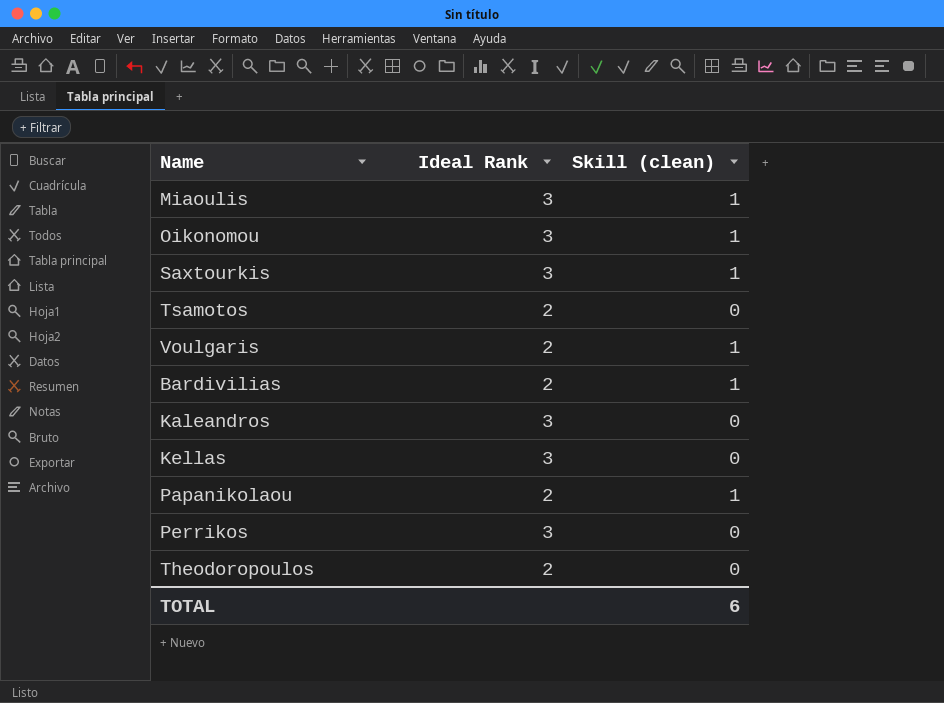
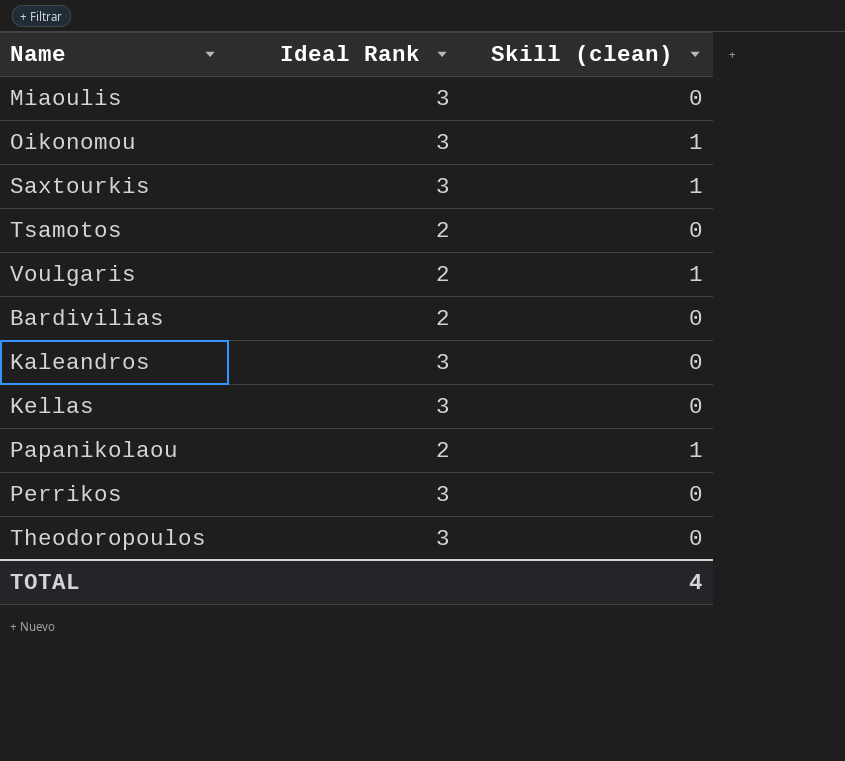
Miaoulis | Skill (clean): 1 -> 0
Bardivilias | Skill (clean): 1 -> 0
Theodoropoulos | Ideal Rank: 2 -> 3
TOTAL | Skill (clean): 6 -> 4

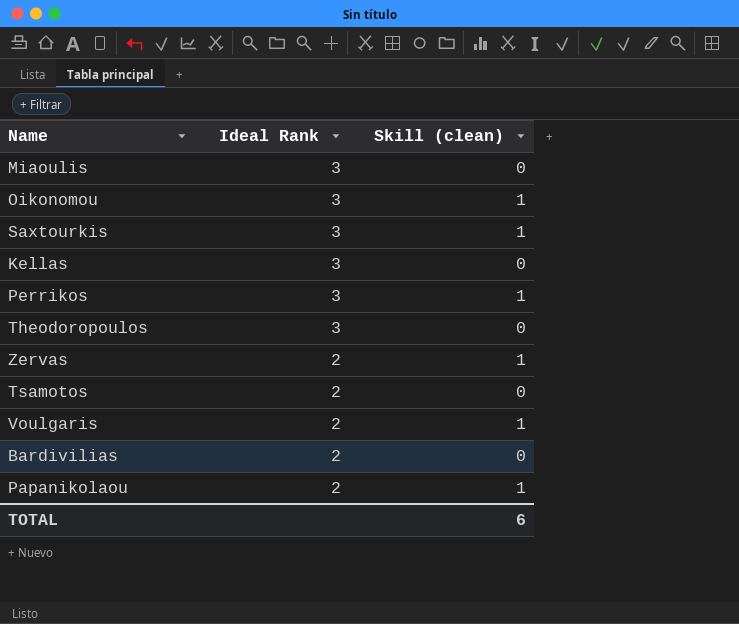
row order: none -> Ideal Rank descending
row Kaleandros: 3 | 0 -> none
Perrikos | Skill (clean): 0 -> 1
row Zervas: none -> 2 | 1
TOTAL | Skill (clean): 4 -> 6

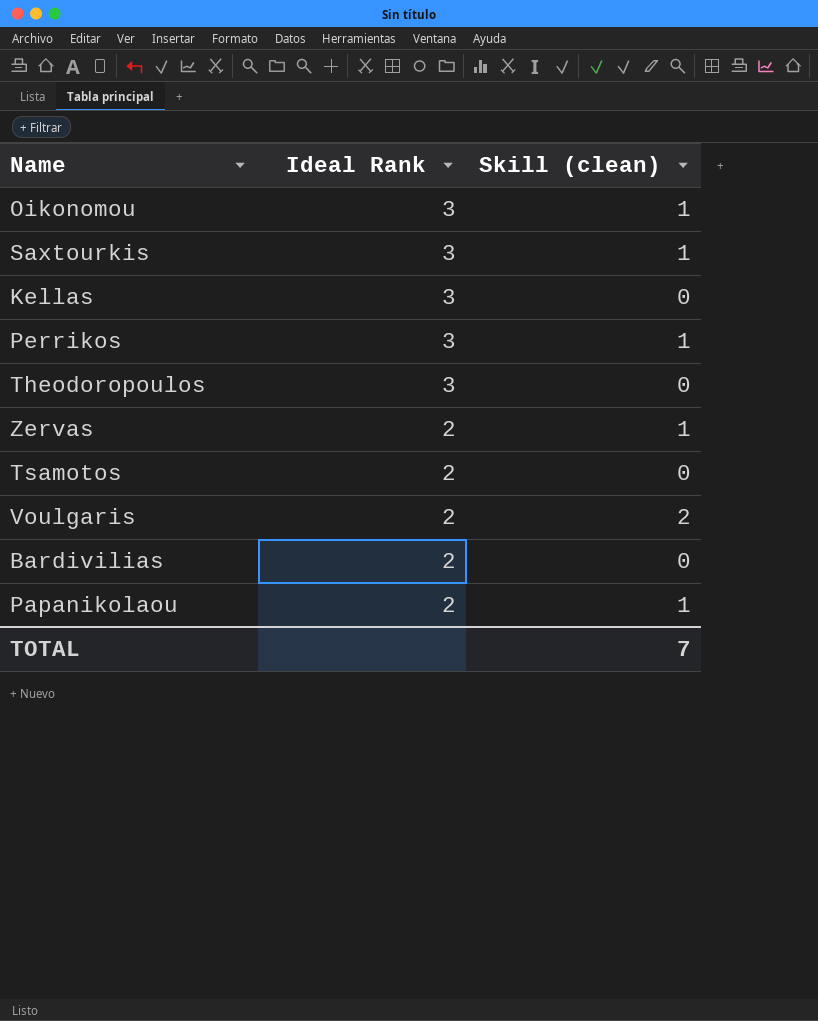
row Miaoulis: 3 | 0 -> none
Voulgaris | Skill (clean): 1 -> 2
TOTAL | Skill (clean): 6 -> 7

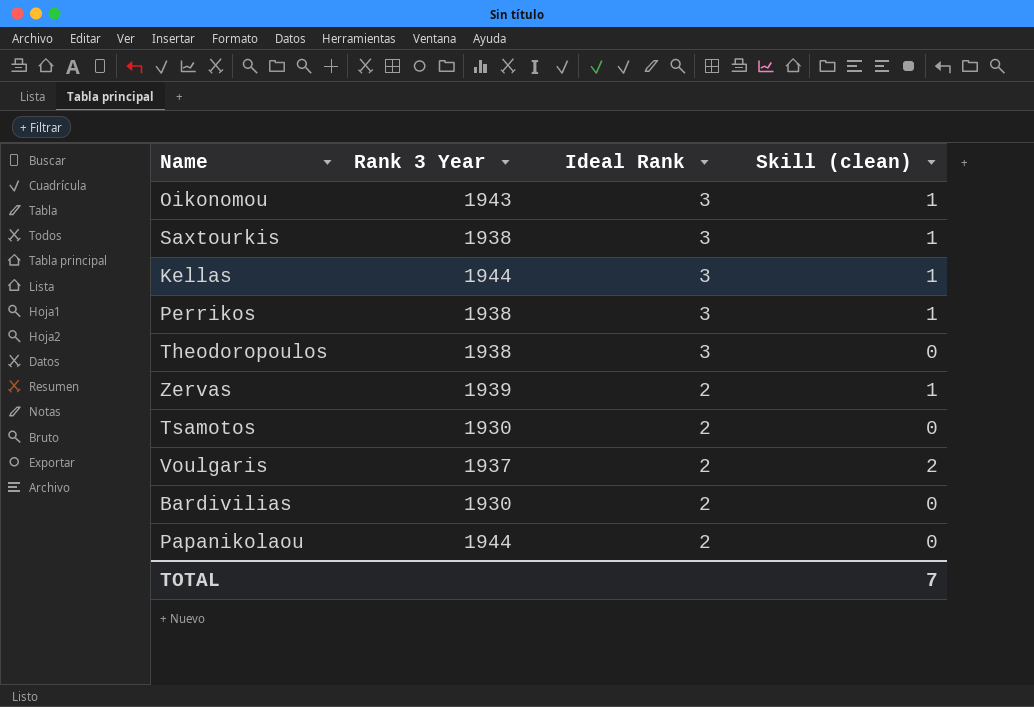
column Rank 3 Year | position: none -> 2
Kellas | Skill (clean): 0 -> 1
Papanikolaou | Skill (clean): 1 -> 0

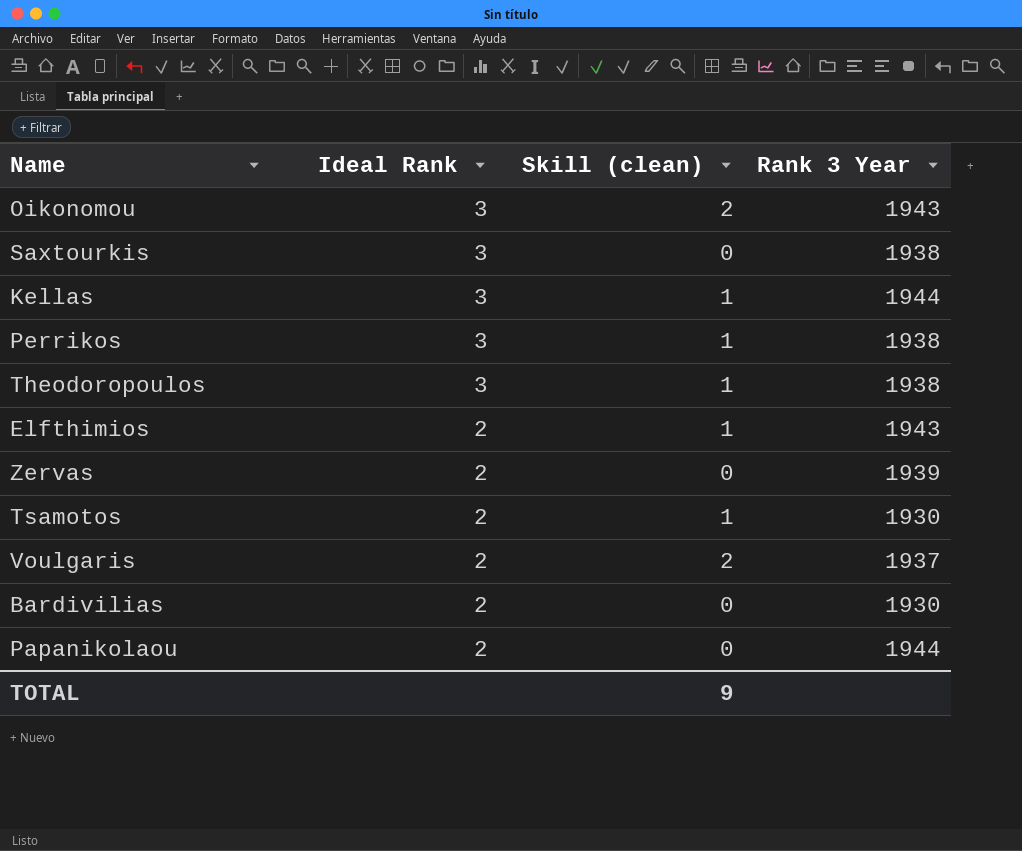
column Rank 3 Year | position: 2 -> 4
Oikonomou | Skill (clean): 1 -> 2
Saxtourkis | Skill (clean): 1 -> 0
Theodoropoulos | Skill (clean): 0 -> 1
row Elfthimios: none -> 2 | 1 | 1943
Zervas | Skill (clean): 1 -> 0
Tsamotos | Skill (clean): 0 -> 1
TOTAL | Skill (clean): 7 -> 9

